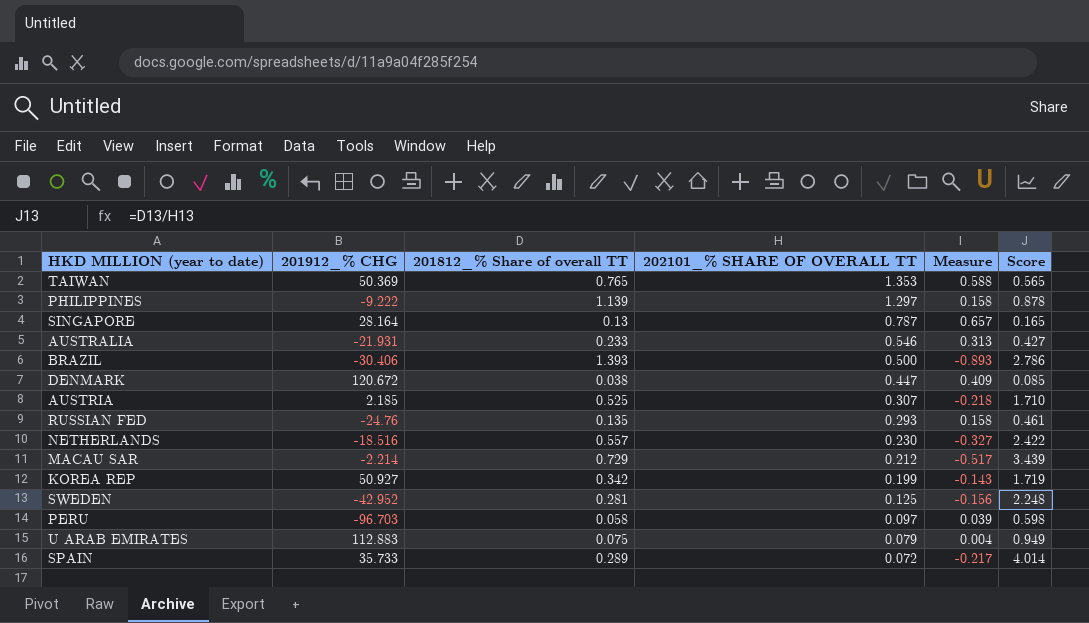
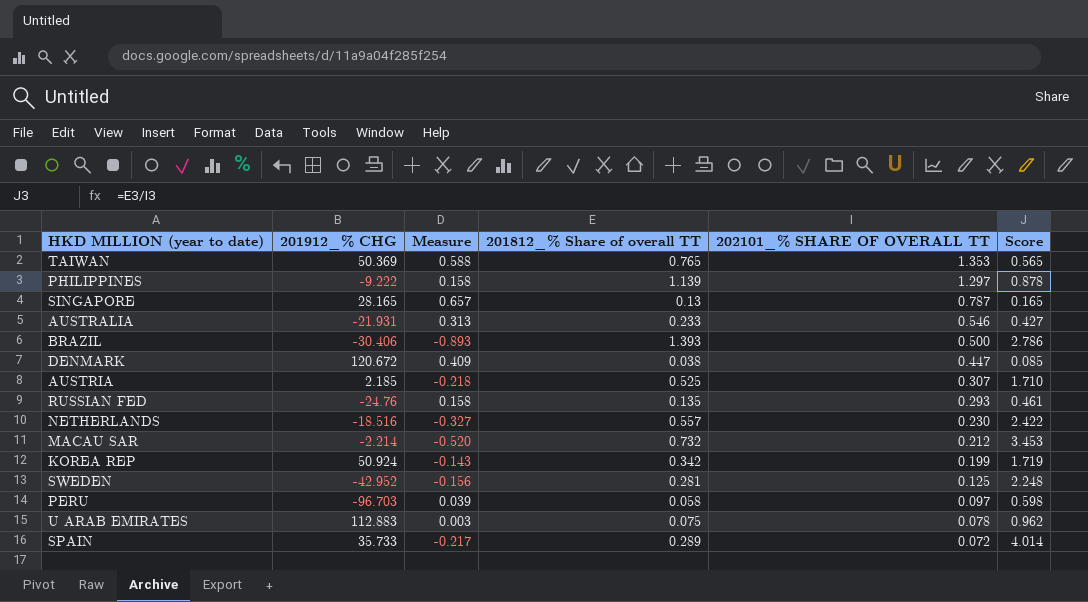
column Measure | position: 5 -> 3
SINGAPORE | 201912_% CHG: 28.164 -> 28.165
MACAU SAR | Measure: -0.517 -> -0.520
MACAU SAR | 201812_% Share of overall TT: 0.729 -> 0.732
MACAU SAR | Score: 3.439 -> 3.453
KOREA REP | 201912_% CHG: 50.927 -> 50.924
U ARAB EMIRATES | Measure: 0.004 -> 0.003
U ARAB EMIRATES | 202101_% SHARE OF OVERALL TT: 0.079 -> 0.078
U ARAB EMIRATES | Score: 0.949 -> 0.962

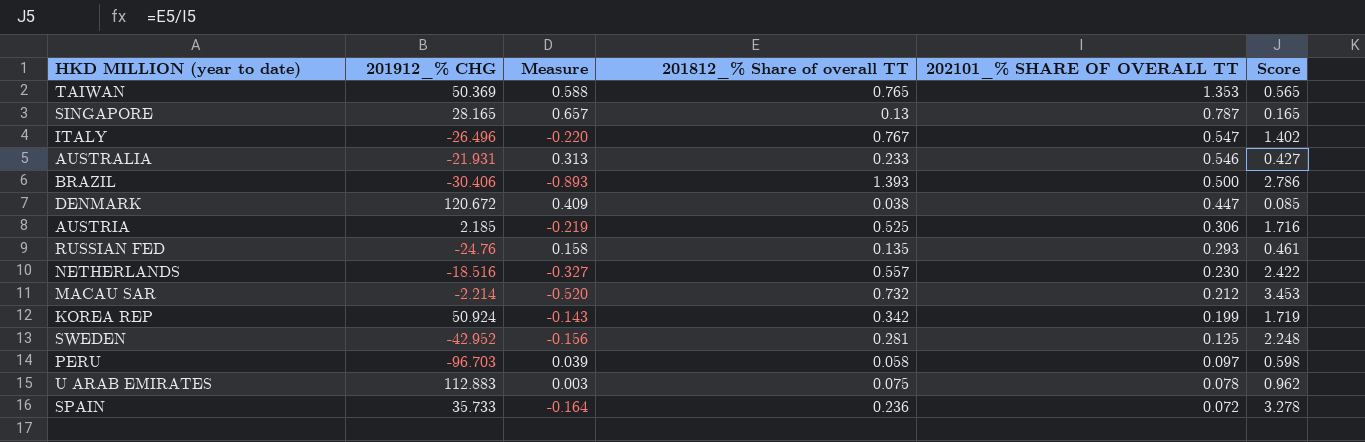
row PHILIPPINES: -9.222 | 0.158 | 1.139 | 1.297 | 0.878 -> none
row ITALY: none -> -26.496 | -0.220 | 0.767 | 0.547 | 1.402
AUSTRIA | Measure: -0.218 -> -0.219
AUSTRIA | 202101_% SHARE OF OVERALL TT: 0.307 -> 0.306
AUSTRIA | Score: 1.710 -> 1.716
SPAIN | Measure: -0.217 -> -0.164
SPAIN | 201812_% Share of overall TT: 0.289 -> 0.236
SPAIN | Score: 4.014 -> 3.278

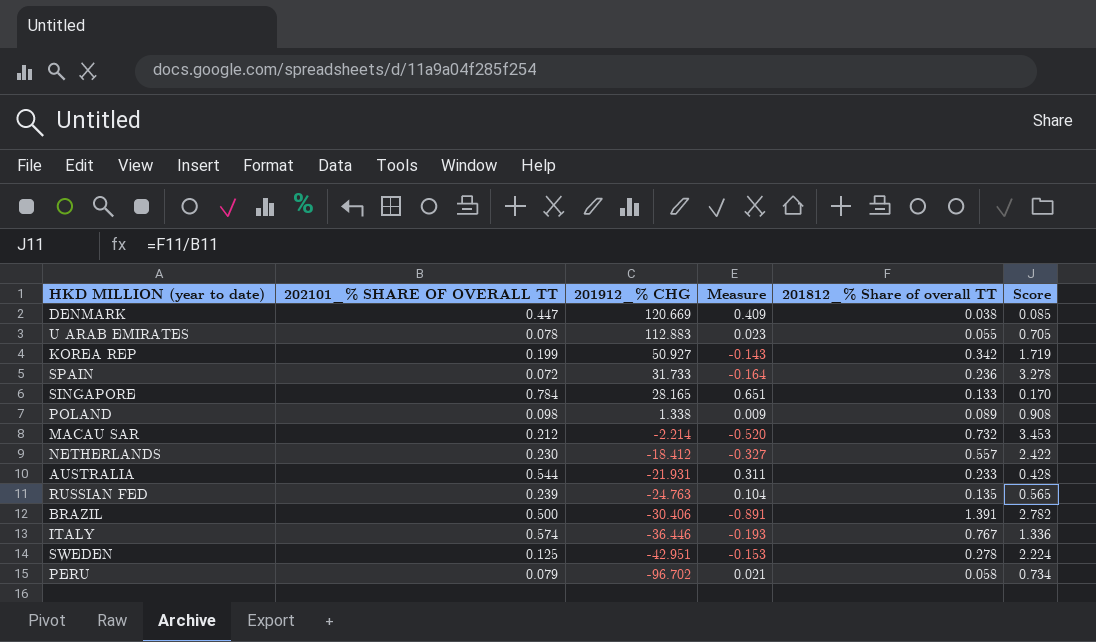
row order: 202101_% SHARE OF OVERALL TT descending -> 201912_% CHG descending
column 202101_% SHARE OF OVERALL TT | position: 5 -> 2
row TAIWAN: 50.369 | 0.588 | 0.765 | 1.353 | 0.565 -> none
row AUSTRIA: 2.185 | -0.219 | 0.525 | 0.306 | 1.716 -> none
DENMARK | 201912_% CHG: 120.672 -> 120.669
U ARAB EMIRATES | Measure: 0.003 -> 0.023
U ARAB EMIRATES | 201812_% Share of overall TT: 0.075 -> 0.055
U ARAB EMIRATES | Score: 0.962 -> 0.705
KOREA REP | 201912_% CHG: 50.924 -> 50.927
SPAIN | 201912_% CHG: 35.733 -> 31.733
SINGAPORE | 202101_% SHARE OF OVERALL TT: 0.787 -> 0.784
SINGAPORE | Measure: 0.657 -> 0.651
SINGAPORE | 201812_% Share of overall TT: 0.13 -> 0.133
SINGAPORE | Score: 0.165 -> 0.170
row POLAND: none -> 0.098 | 1.338 | 0.009 | 0.089 | 0.908
NETHERLANDS | 201912_% CHG: -18.516 -> -18.412
AUSTRALIA | 202101_% SHARE OF OVERALL TT: 0.546 -> 0.544
AUSTRALIA | Measure: 0.313 -> 0.311
AUSTRALIA | Score: 0.427 -> 0.428
RUSSIAN FED | 202101_% SHARE OF OVERALL TT: 0.293 -> 0.239
RUSSIAN FED | 201912_% CHG: -24.76 -> -24.763
RUSSIAN FED | Measure: 0.158 -> 0.104
RUSSIAN FED | Score: 0.461 -> 0.565
BRAZIL | Measure: -0.893 -> -0.891
BRAZIL | 201812_% Share of overall TT: 1.393 -> 1.391
BRAZIL | Score: 2.786 -> 2.782
ITALY | 202101_% SHARE OF OVERALL TT: 0.547 -> 0.574
ITALY | 201912_% CHG: -26.496 -> -36.446
ITALY | Measure: -0.220 -> -0.193
ITALY | Score: 1.402 -> 1.336
SWEDEN | 201912_% CHG: -42.952 -> -42.951
SWEDEN | Measure: -0.156 -> -0.153
SWEDEN | 201812_% Share of overall TT: 0.281 -> 0.278
SWEDEN | Score: 2.248 -> 2.224
PERU | 202101_% SHARE OF OVERALL TT: 0.097 -> 0.079
PERU | 201912_% CHG: -96.703 -> -96.702
PERU | Measure: 0.039 -> 0.021
PERU | Score: 0.598 -> 0.734

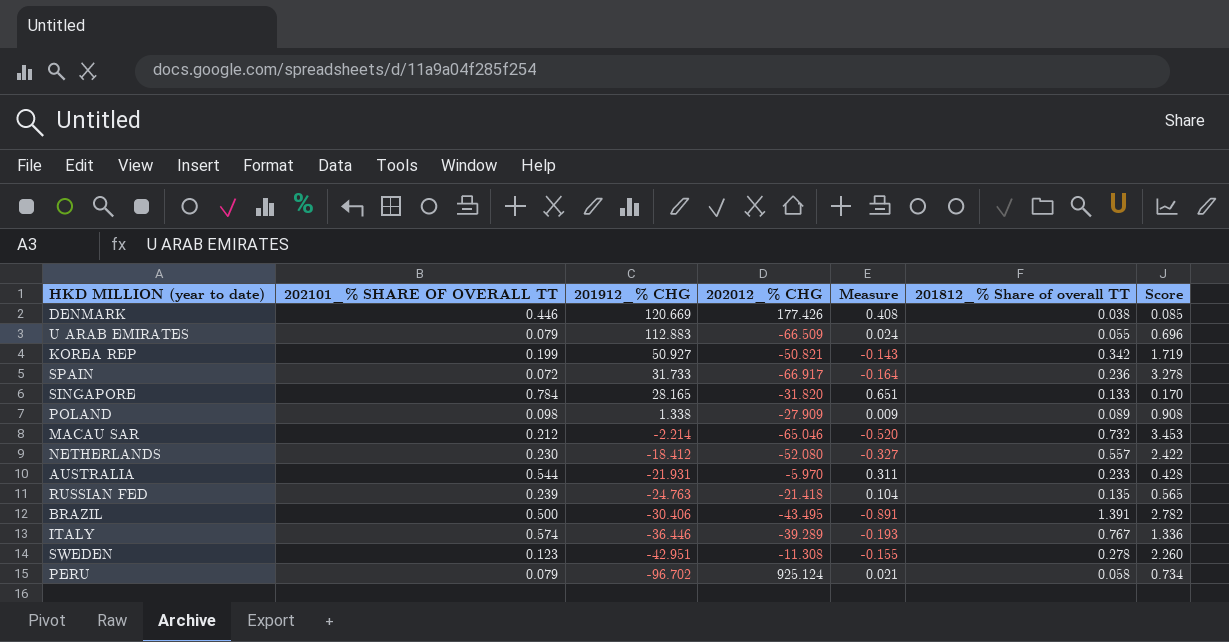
column 202012_% CHG | position: none -> 4
DENMARK | 202101_% SHARE OF OVERALL TT: 0.447 -> 0.446
DENMARK | Measure: 0.409 -> 0.408
U ARAB EMIRATES | 202101_% SHARE OF OVERALL TT: 0.078 -> 0.079
U ARAB EMIRATES | Measure: 0.023 -> 0.024
U ARAB EMIRATES | Score: 0.705 -> 0.696
SWEDEN | 202101_% SHARE OF OVERALL TT: 0.125 -> 0.123
SWEDEN | Measure: -0.153 -> -0.155
SWEDEN | Score: 2.224 -> 2.260

